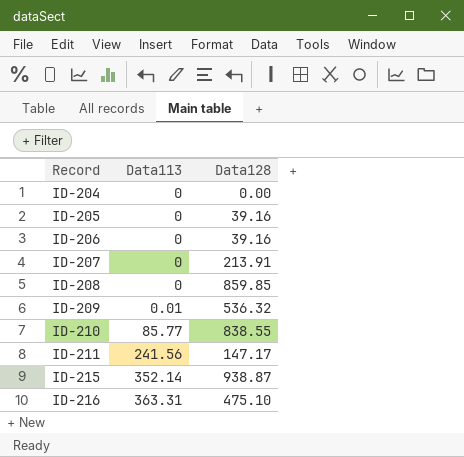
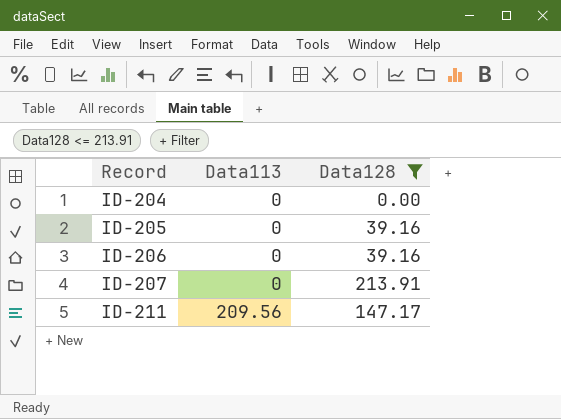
filter: none -> Data128 <= 213.91
ID-211 | Data113: 241.56 -> 209.56

